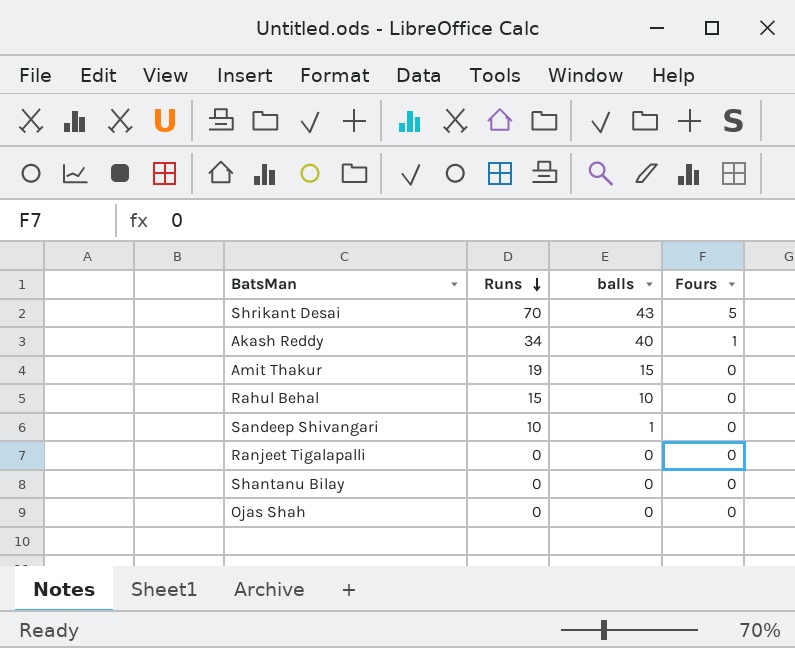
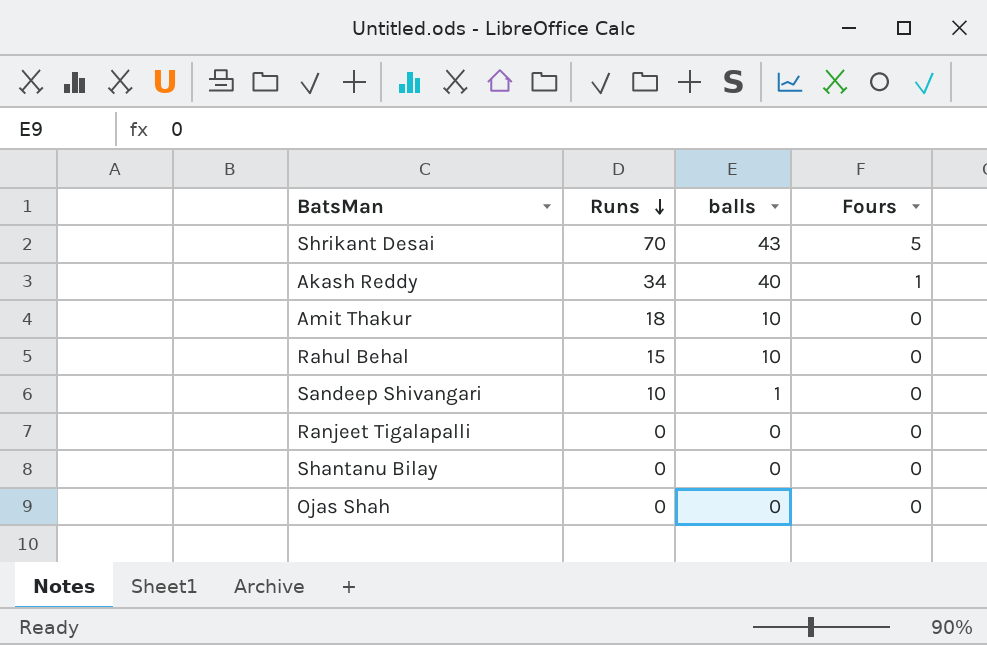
Amit Thakur | Runs: 19 -> 18
Amit Thakur | balls: 15 -> 10

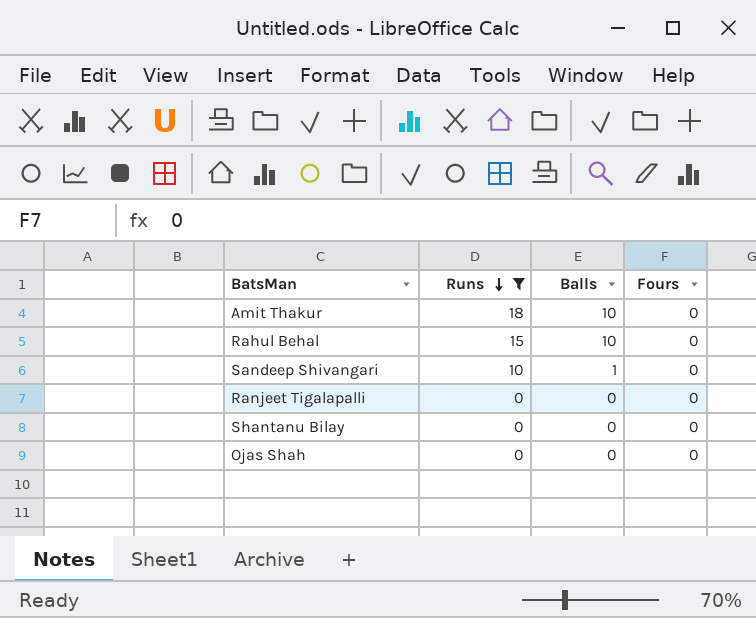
filter: none -> Runs <= 18
column name: balls -> Balls

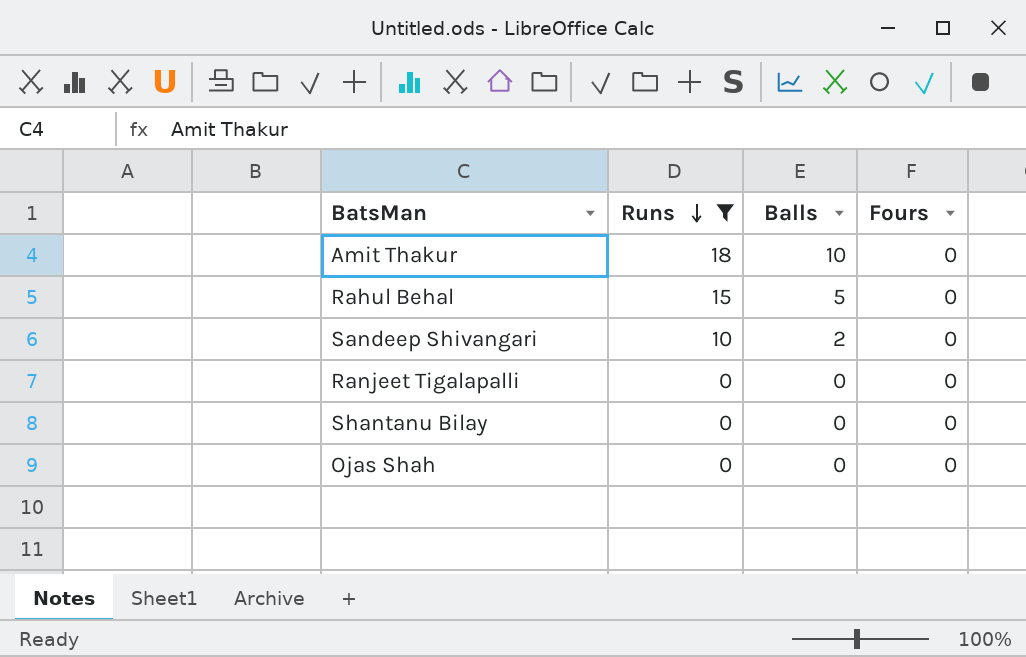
Rahul Behal | Balls: 10 -> 5
Sandeep Shivangari | Balls: 1 -> 2

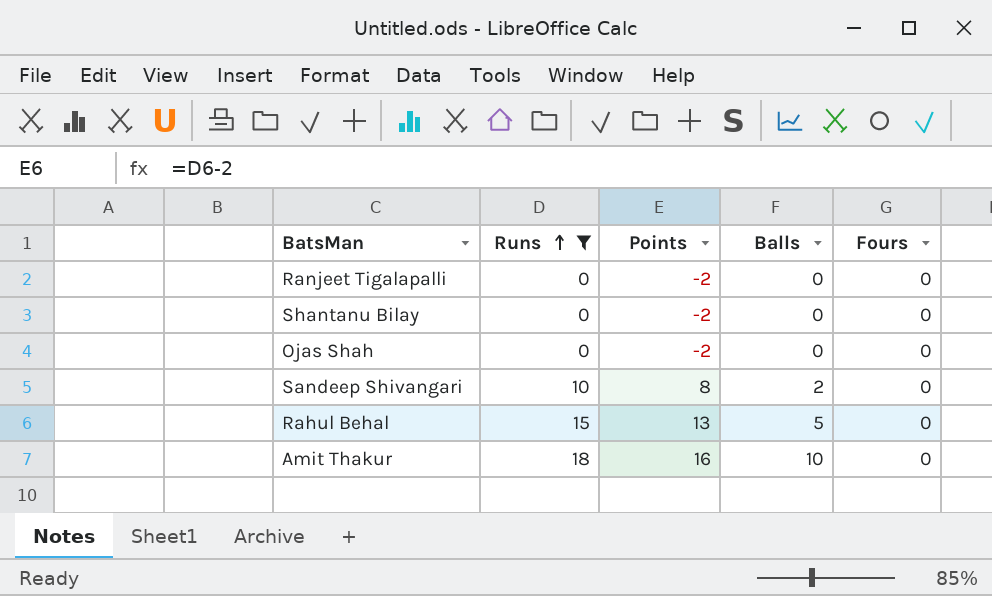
row order: Runs descending -> Runs ascending
column Points | formula: none -> [Runs] - 2

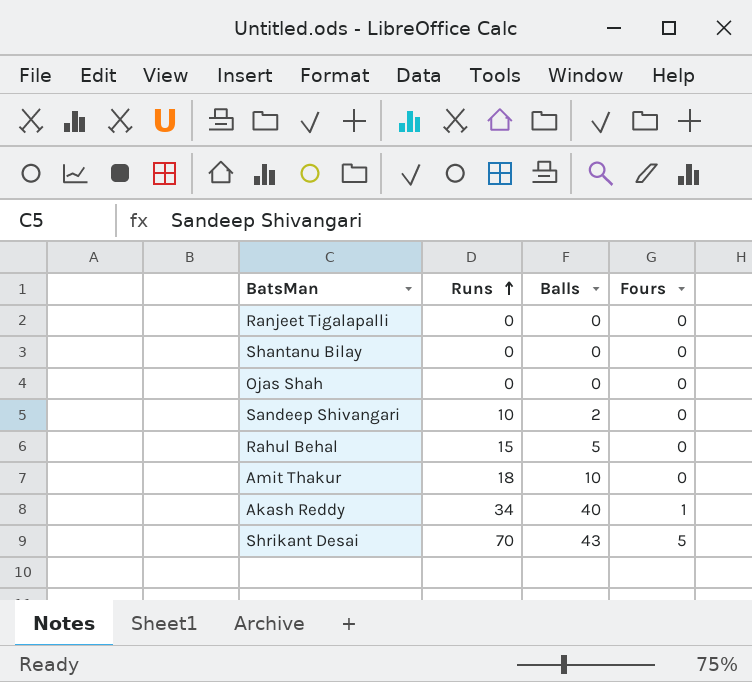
filter: Runs <= 18 -> none
column Points | formula: [Runs] - 2 -> none

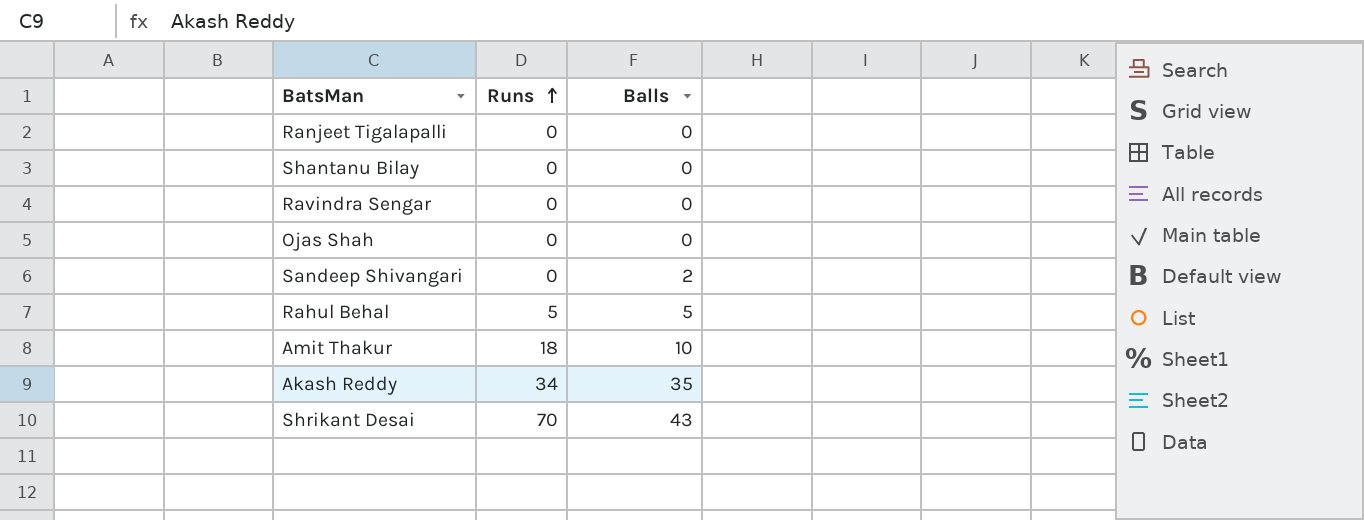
column Fours | position: 4 -> none
row Ravindra Sengar: none -> 0 | 0
Sandeep Shivangari | Runs: 10 -> 0
Rahul Behal | Runs: 15 -> 5
Akash Reddy | Balls: 40 -> 35

